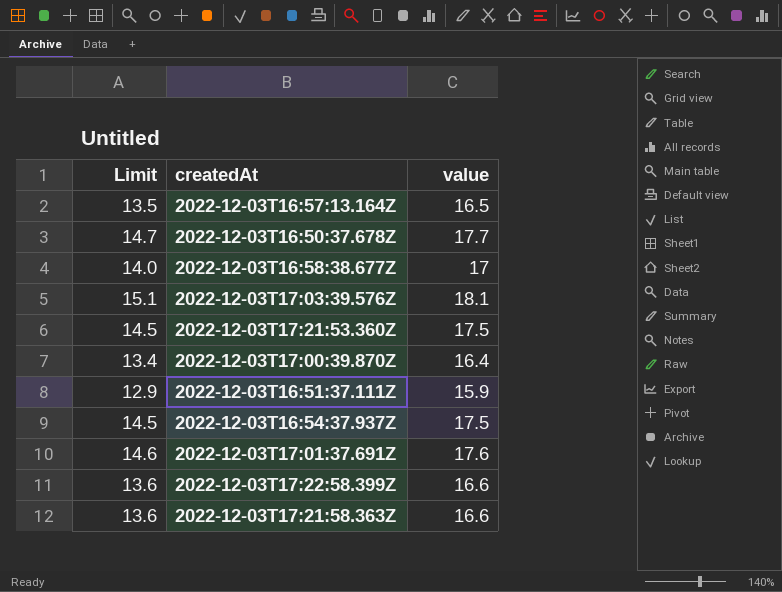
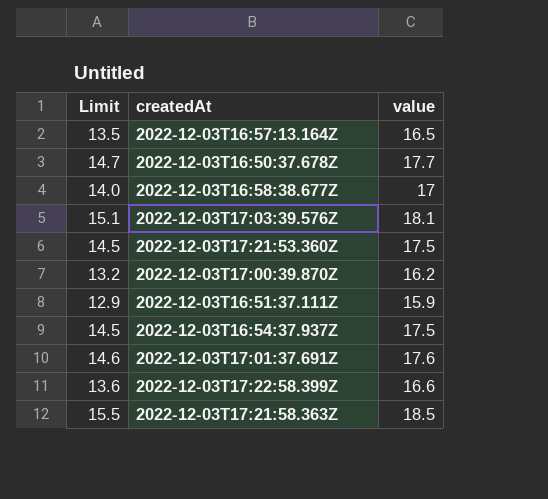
2022-12-03T17:00:39.870Z | Limit: 13.4 -> 13.2
2022-12-03T17:00:39.870Z | value: 16.4 -> 16.2
2022-12-03T17:21:58.363Z | Limit: 13.6 -> 15.5
2022-12-03T17:21:58.363Z | value: 16.6 -> 18.5

